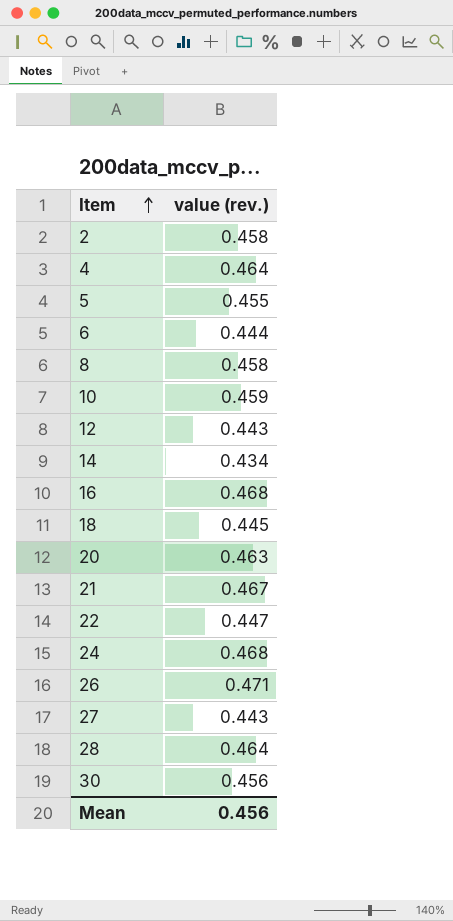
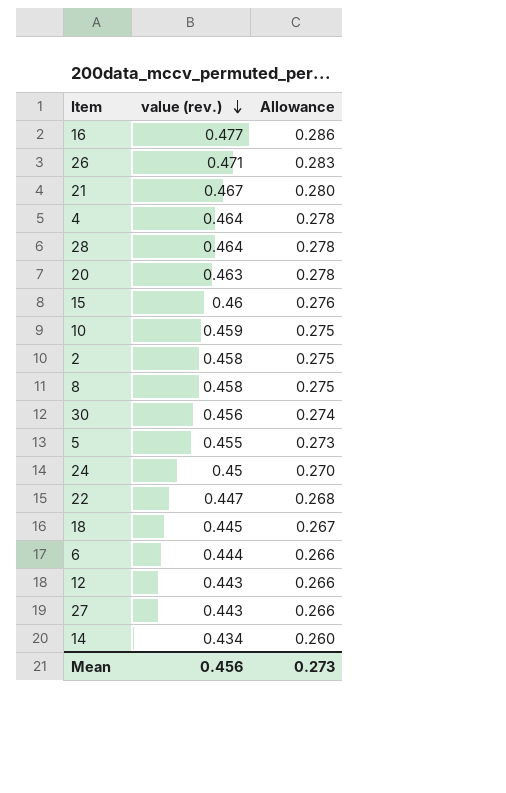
row order: Item ascending -> value (rev.) descending
column Allowance | formula: none -> [value (rev.)] * 0.6
16 | value (rev.): 0.468 -> 0.477
row 15: none -> 0.46 | 0.276
24 | value (rev.): 0.468 -> 0.45

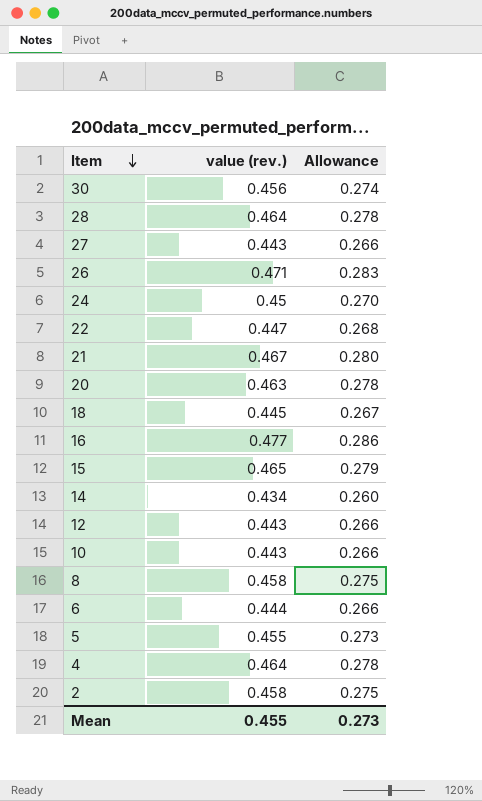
row order: value (rev.) descending -> Item descending
15 | value (rev.): 0.46 -> 0.465
15 | Allowance: 0.276 -> 0.279
10 | value (rev.): 0.459 -> 0.443
10 | Allowance: 0.275 -> 0.266
Mean | value (rev.): 0.456 -> 0.455

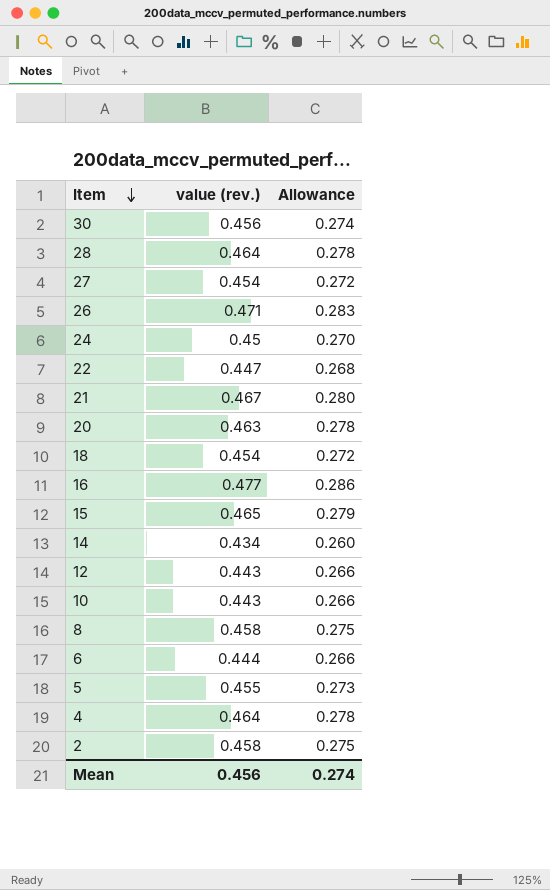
27 | value (rev.): 0.443 -> 0.454
27 | Allowance: 0.266 -> 0.272
18 | value (rev.): 0.445 -> 0.454
18 | Allowance: 0.267 -> 0.272
Mean | value (rev.): 0.455 -> 0.456
Mean | Allowance: 0.273 -> 0.274

